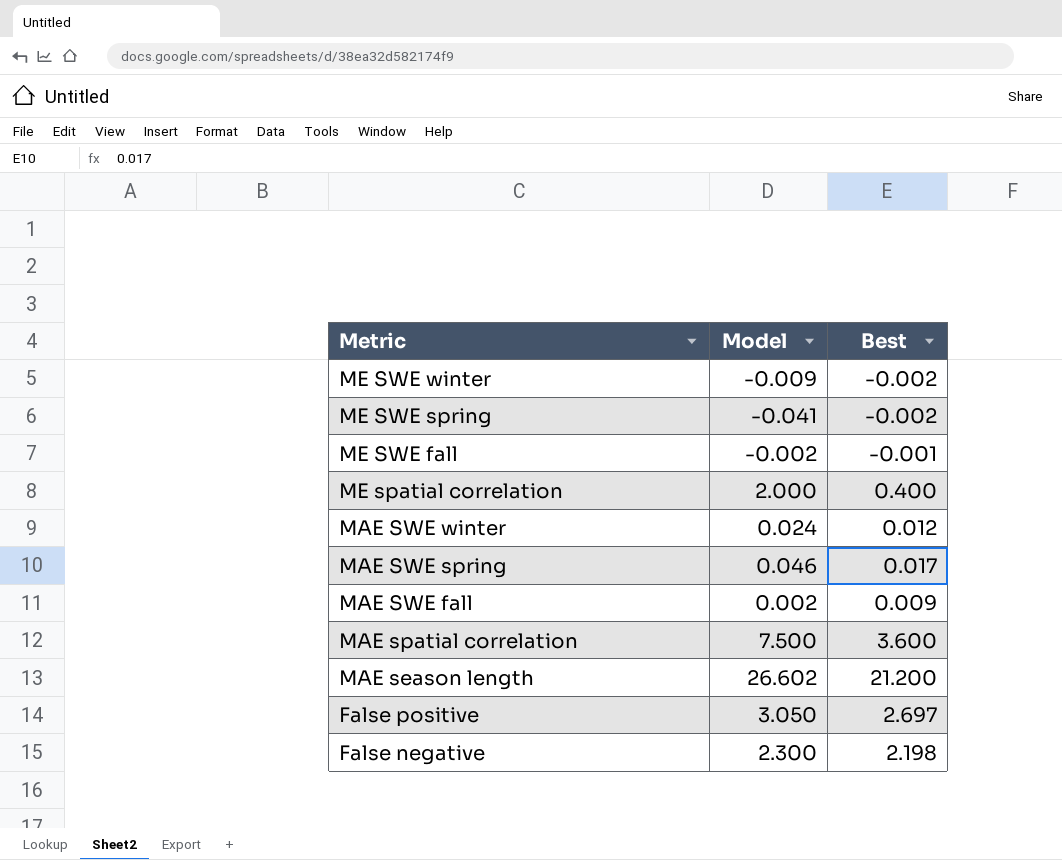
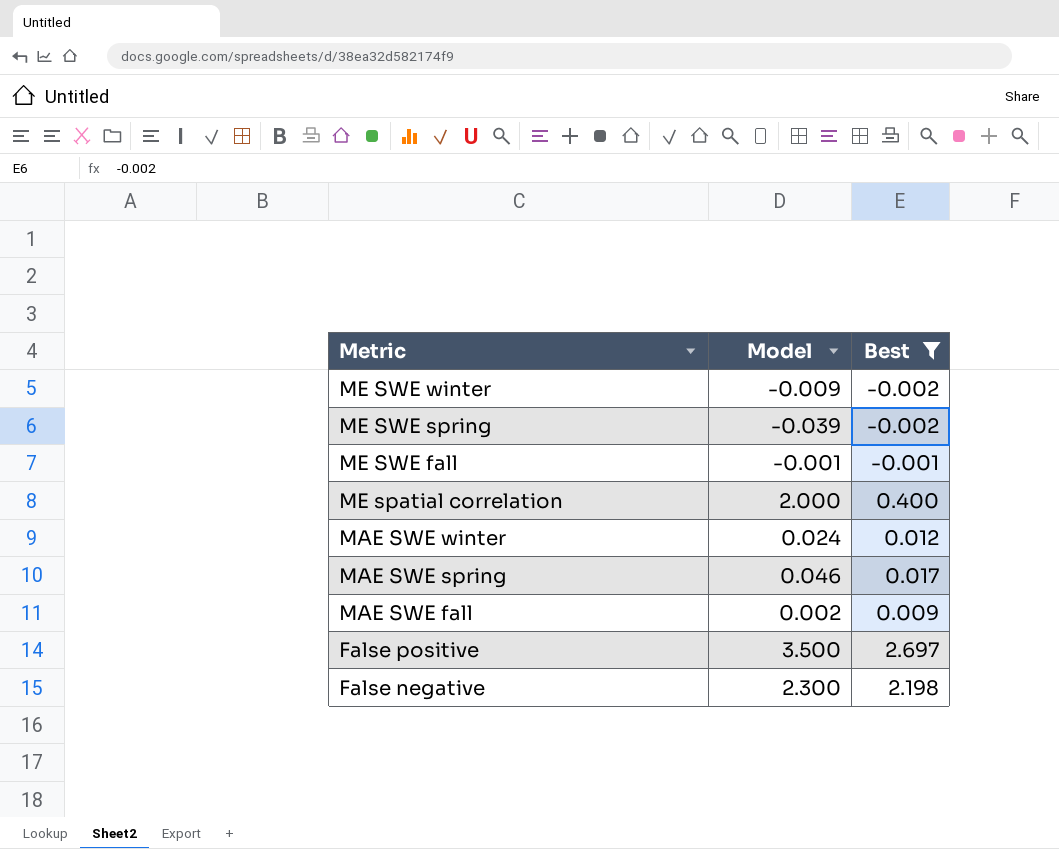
filter: none -> Best <= 2.697
ME SWE spring | Model: -0.041 -> -0.039
ME SWE fall | Model: -0.002 -> -0.001
False positive | Model: 3.050 -> 3.500

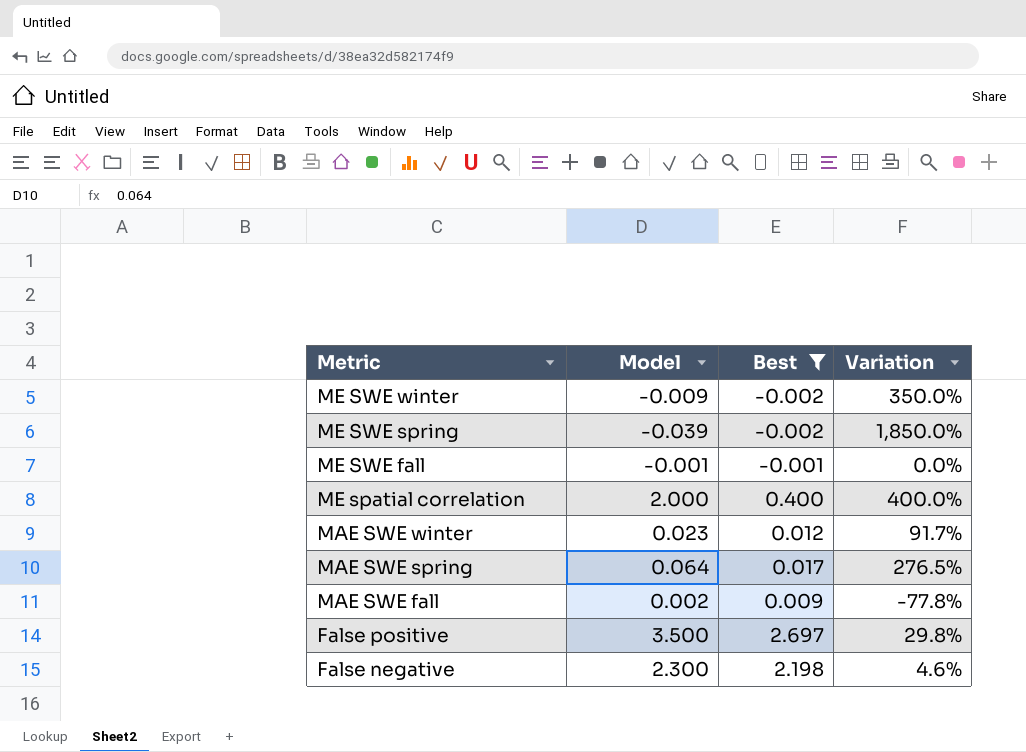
column Variation | formula: none -> ([Model] - [Best]) / [Best]
MAE SWE winter | Model: 0.024 -> 0.023
MAE SWE spring | Model: 0.046 -> 0.064

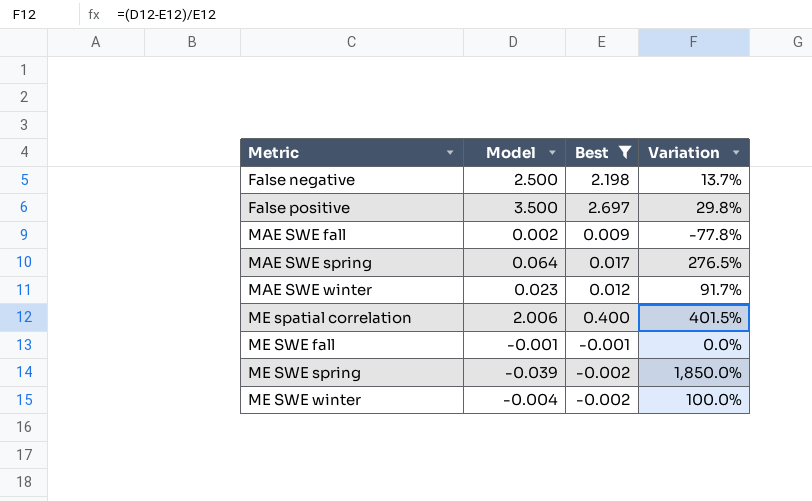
row order: Metric descending -> Metric ascending
False negative | Model: 2.300 -> 2.500
False negative | Variation: 4.6% -> 13.7%
ME spatial correlation | Model: 2.000 -> 2.006
ME spatial correlation | Variation: 400.0% -> 401.5%
ME SWE winter | Model: -0.009 -> -0.004
ME SWE winter | Variation: 350.0% -> 100.0%

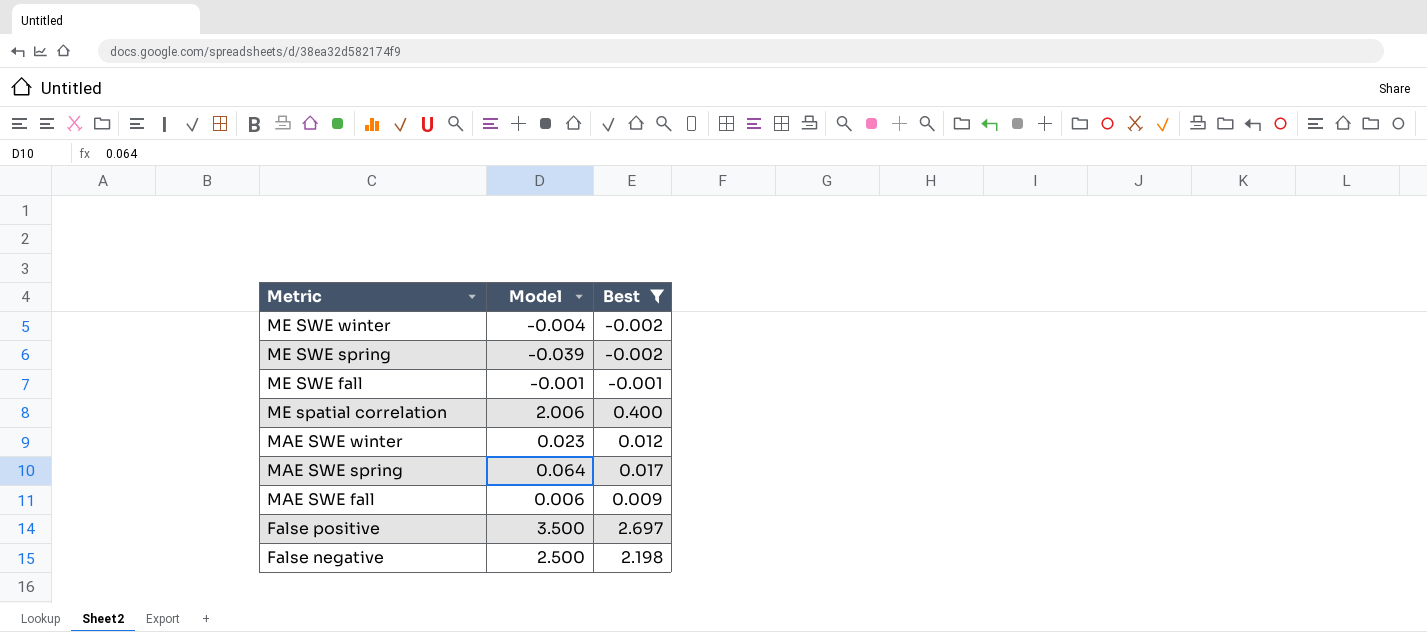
row order: Metric ascending -> Metric descending
column Variation | formula: ([Model] - [Best]) / [Best] -> none
MAE SWE fall | Model: 0.002 -> 0.006

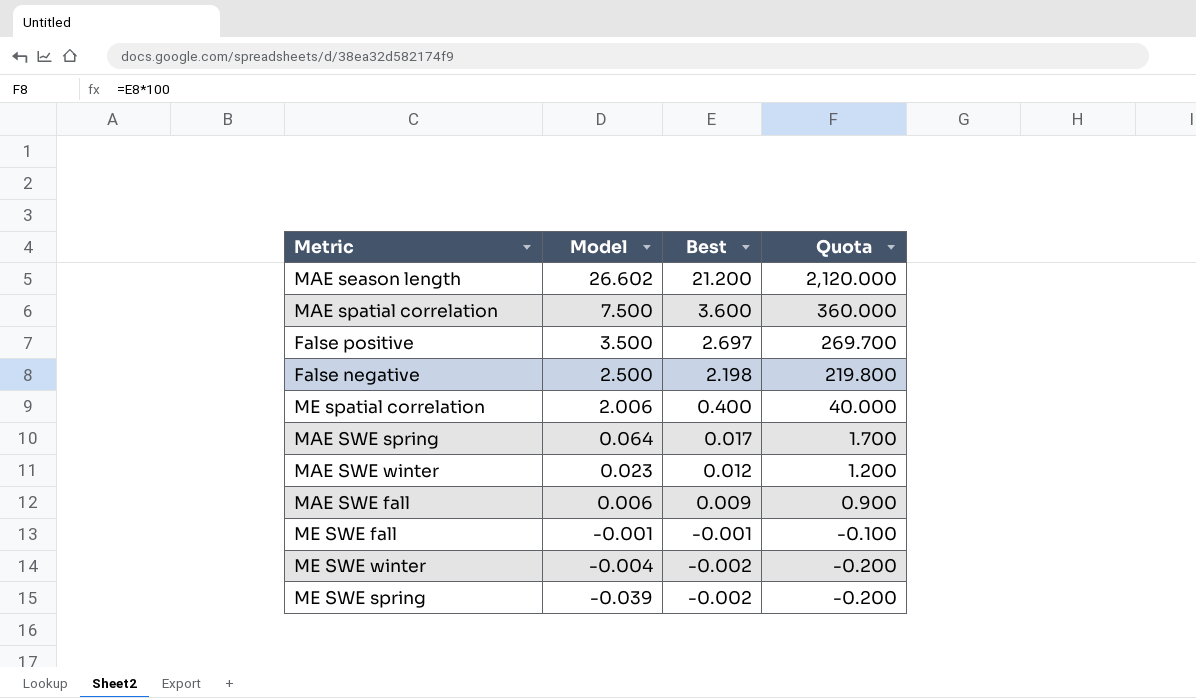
filter: Best <= 2.697 -> none
row order: Metric descending -> Model descending
column Quota | formula: none -> [Best] * 100

